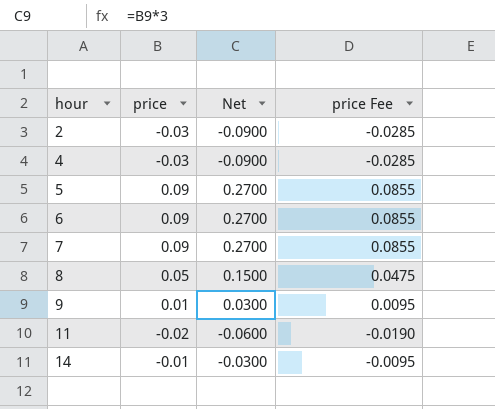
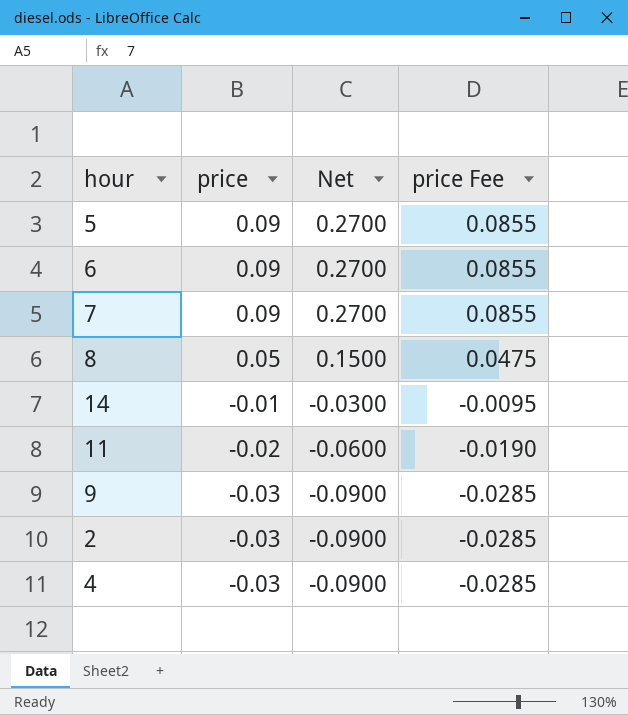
row order: hour ascending -> price descending
9 | price: 0.01 -> -0.03
9 | Net: 0.0300 -> -0.0900
9 | price Fee: 0.0095 -> -0.0285

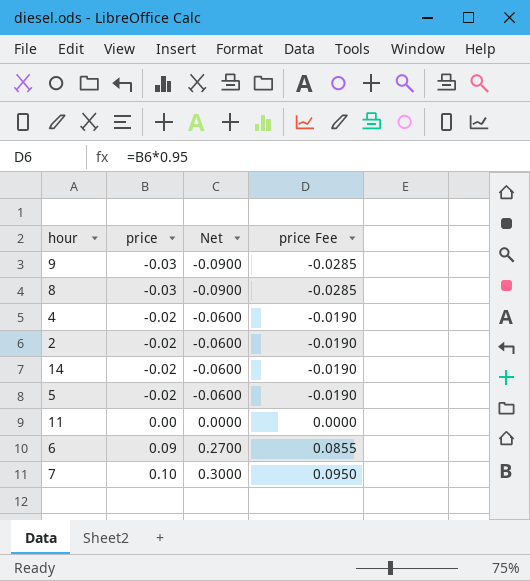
row order: price descending -> price ascending
8 | price: 0.05 -> -0.03
8 | Net: 0.1500 -> -0.0900
8 | price Fee: 0.0475 -> -0.0285
4 | price: -0.03 -> -0.02
4 | Net: -0.0900 -> -0.0600
4 | price Fee: -0.0285 -> -0.0190
2 | price: -0.03 -> -0.02
2 | Net: -0.0900 -> -0.0600
2 | price Fee: -0.0285 -> -0.0190
14 | price: -0.01 -> -0.02
14 | Net: -0.0300 -> -0.0600
14 | price Fee: -0.0095 -> -0.0190
5 | price: 0.09 -> -0.02
5 | Net: 0.2700 -> -0.0600
5 | price Fee: 0.0855 -> -0.0190
11 | price: -0.02 -> 0.00
11 | Net: -0.0600 -> 0.0000
11 | price Fee: -0.0190 -> 0.0000
7 | price: 0.09 -> 0.10
7 | Net: 0.2700 -> 0.3000
7 | price Fee: 0.0855 -> 0.0950

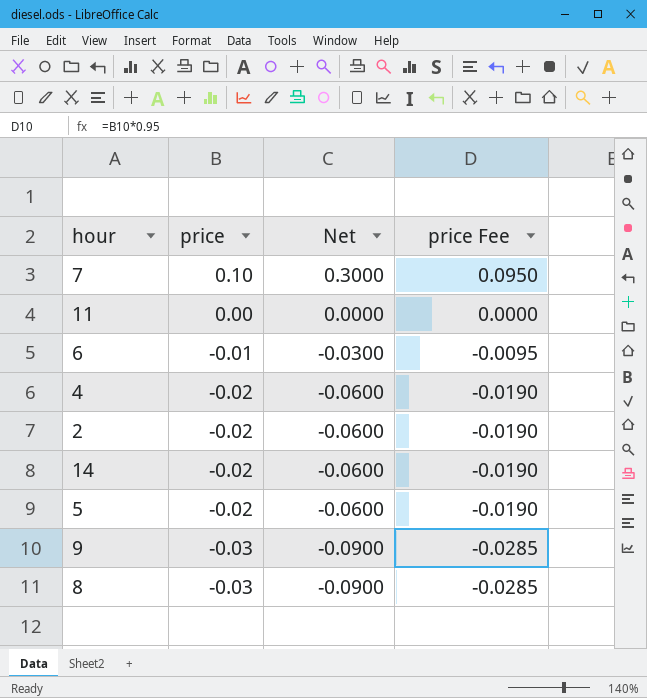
row order: price ascending -> price descending
6 | price: 0.09 -> -0.01
6 | Net: 0.2700 -> -0.0300
6 | price Fee: 0.0855 -> -0.0095

